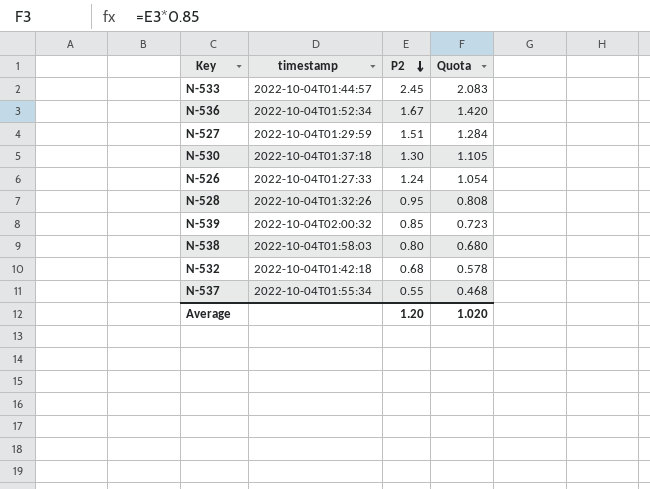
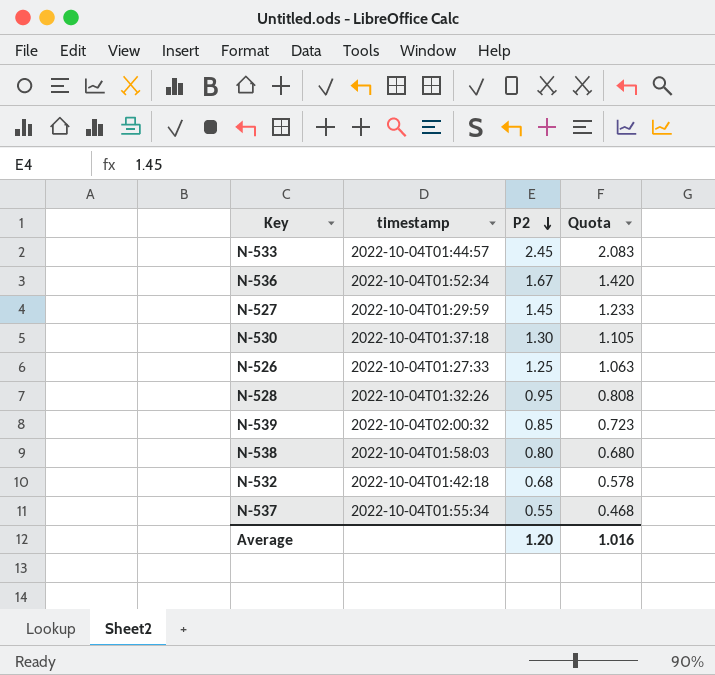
N-527 | P2: 1.51 -> 1.45
N-527 | Quota: 1.284 -> 1.233
N-526 | P2: 1.24 -> 1.25
N-526 | Quota: 1.054 -> 1.063
Average | Quota: 1.020 -> 1.016

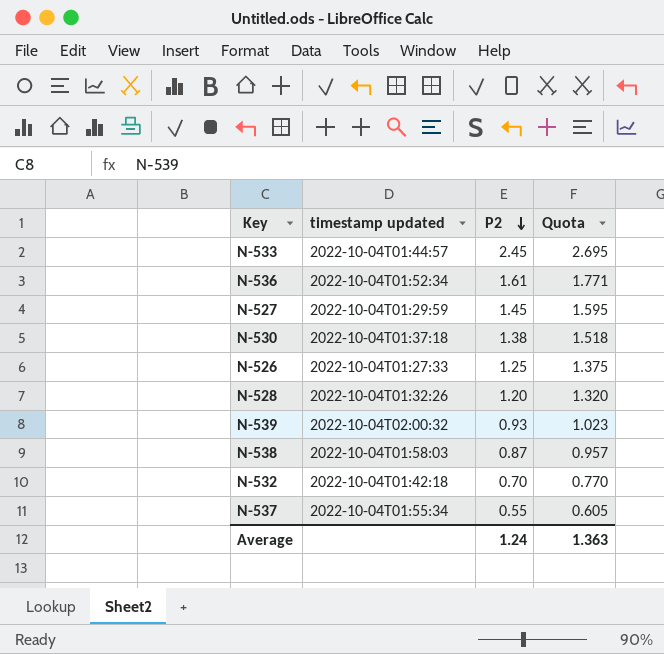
column name: timestamp -> timestamp updated
column Quota | formula: [P2] * 0.85 -> [P2] * 1.1
N-536 | P2: 1.67 -> 1.61
N-530 | P2: 1.30 -> 1.38
N-528 | P2: 0.95 -> 1.20
N-539 | P2: 0.85 -> 0.93
N-538 | P2: 0.80 -> 0.87
N-532 | P2: 0.68 -> 0.70
Average | P2: 1.20 -> 1.24
Average | Quota: 1.016 -> 1.363

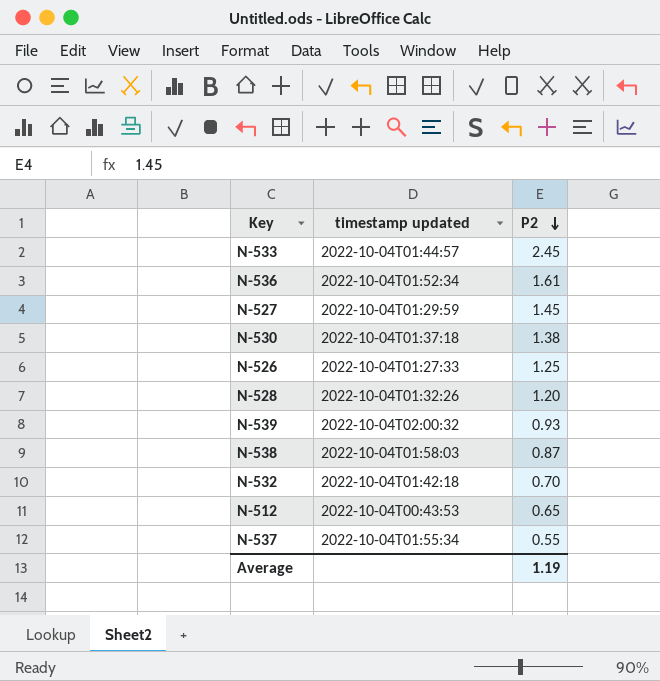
column Quota | formula: [P2] * 1.1 -> none
row N-512: none -> 2022-10-04T00:43:53 | 0.65
Average | P2: 1.24 -> 1.19

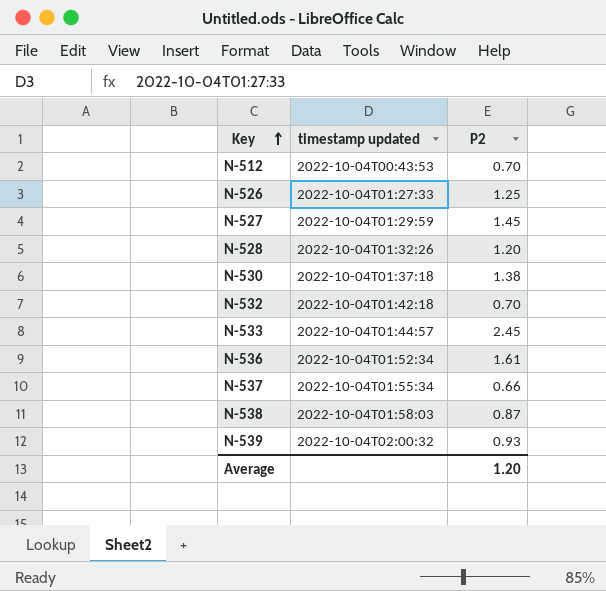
row order: P2 descending -> Key ascending
N-512 | P2: 0.65 -> 0.70
N-537 | P2: 0.55 -> 0.66
Average | P2: 1.19 -> 1.20

